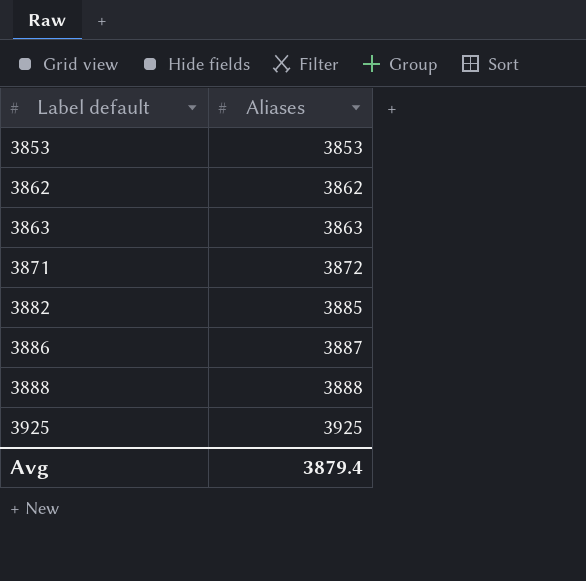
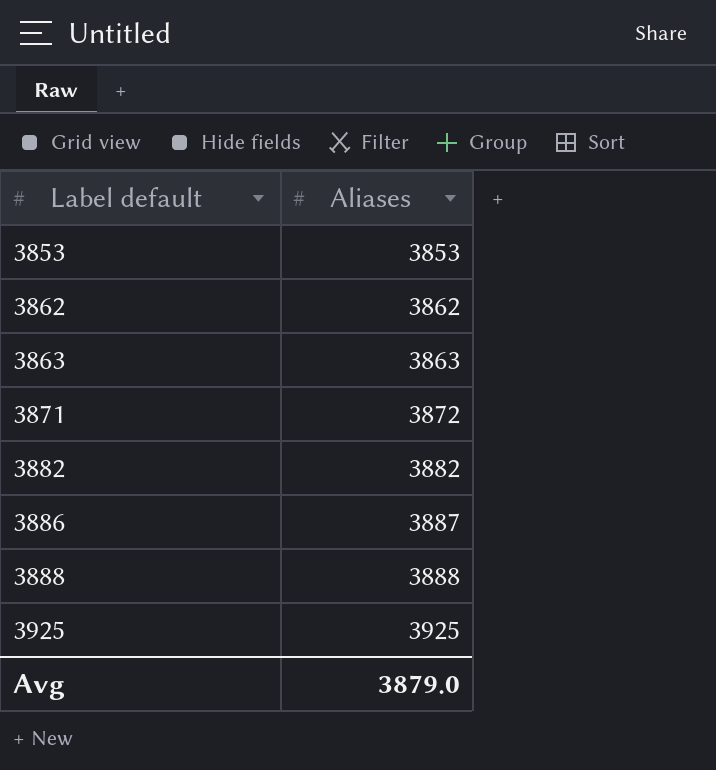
3882 | Aliases: 3885 -> 3882
Avg | Aliases: 3879.4 -> 3879.0

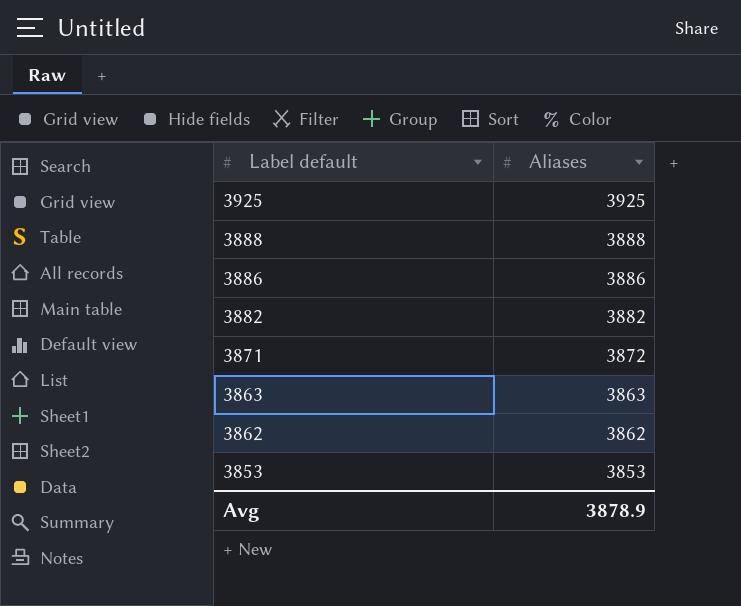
row order: Label default ascending -> Label default descending
3886 | Aliases: 3887 -> 3886
Avg | Aliases: 3879.0 -> 3878.9

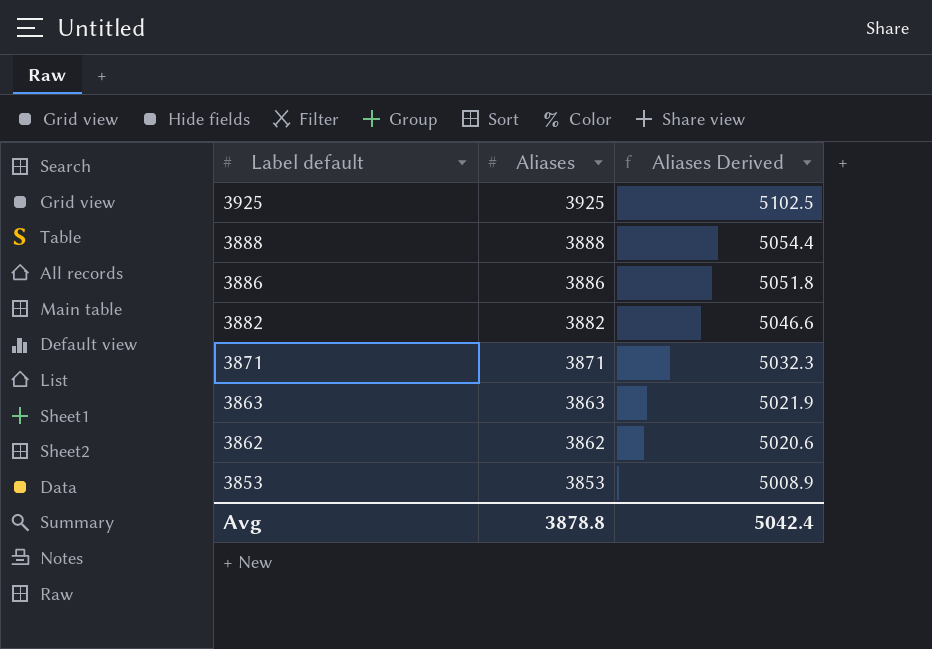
column Aliases Derived | formula: none -> [Aliases] * 1.3
3871 | Aliases: 3872 -> 3871
Avg | Aliases: 3878.9 -> 3878.8

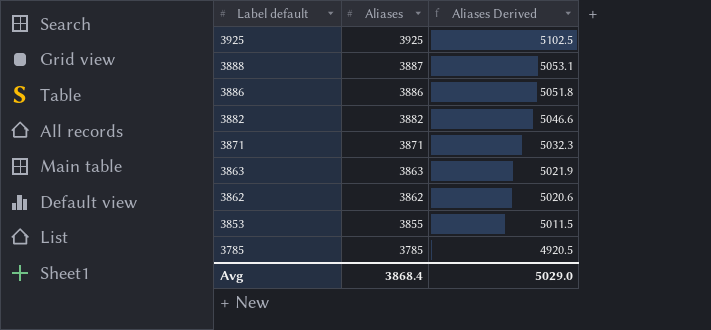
3888 | Aliases: 3888 -> 3887
3888 | Aliases Derived: 5054.4 -> 5053.1
3853 | Aliases: 3853 -> 3855
3853 | Aliases Derived: 5008.9 -> 5011.5
row 3785: none -> 3785 | 4920.5
Avg | Aliases: 3878.8 -> 3868.4
Avg | Aliases Derived: 5042.4 -> 5029.0

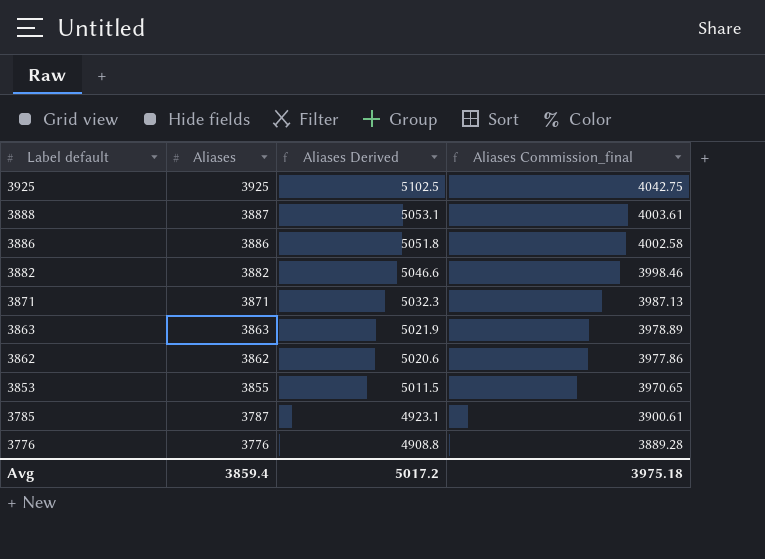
column Aliases Commission_final | formula: none -> [Aliases] * 1.03
3785 | Aliases: 3785 -> 3787
3785 | Aliases Derived: 4920.5 -> 4923.1
row 3776: none -> 3776 | 4908.8 | 3889.28
Avg | Aliases: 3868.4 -> 3859.4
Avg | Aliases Derived: 5029.0 -> 5017.2

